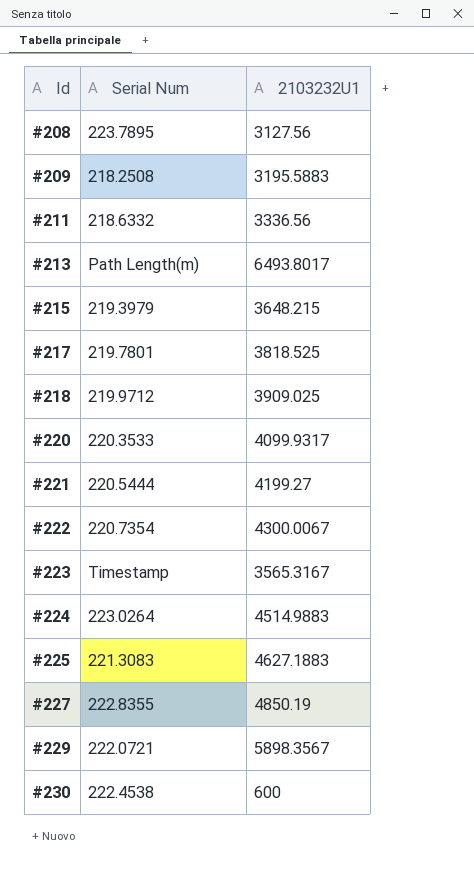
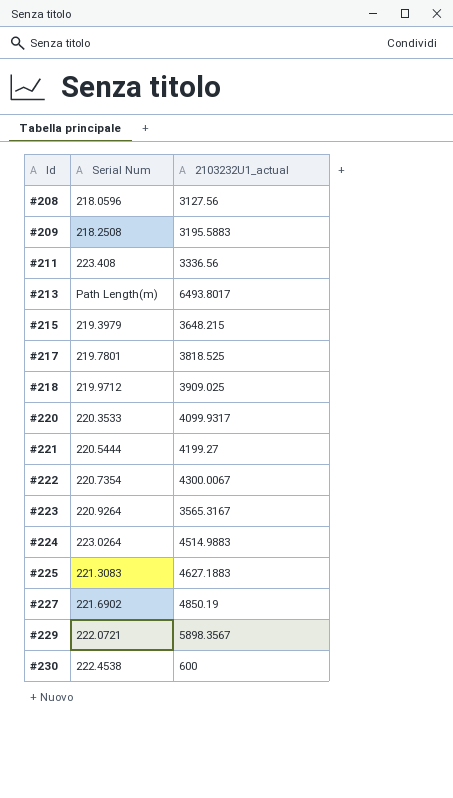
column name: 2103232U1 -> 2103232U1_actual
#208 | Serial Num: 223.7895 -> 218.0596
#211 | Serial Num: 218.6332 -> 223.408
#223 | Serial Num: Timestamp -> 220.9264
#227 | Serial Num: 222.8355 -> 221.6902

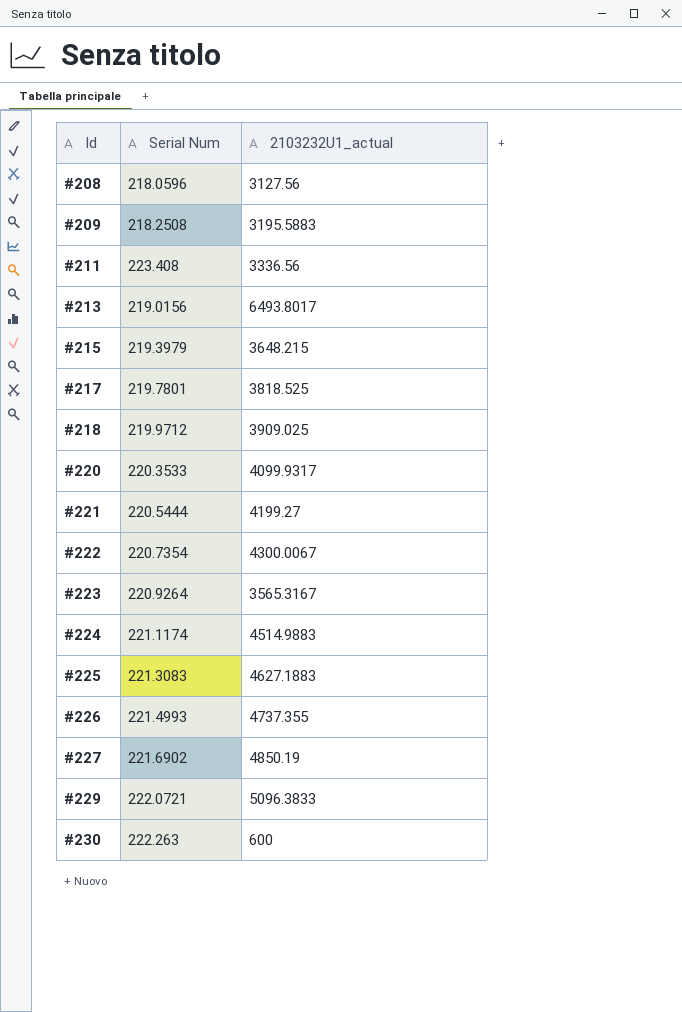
#213 | Serial Num: Path Length(m) -> 219.0156
#224 | Serial Num: 223.0264 -> 221.1174
row #226: none -> 221.4993 | 4737.355
#229 | 2103232U1_actual: 5898.3567 -> 5096.3833
#230 | Serial Num: 222.4538 -> 222.263

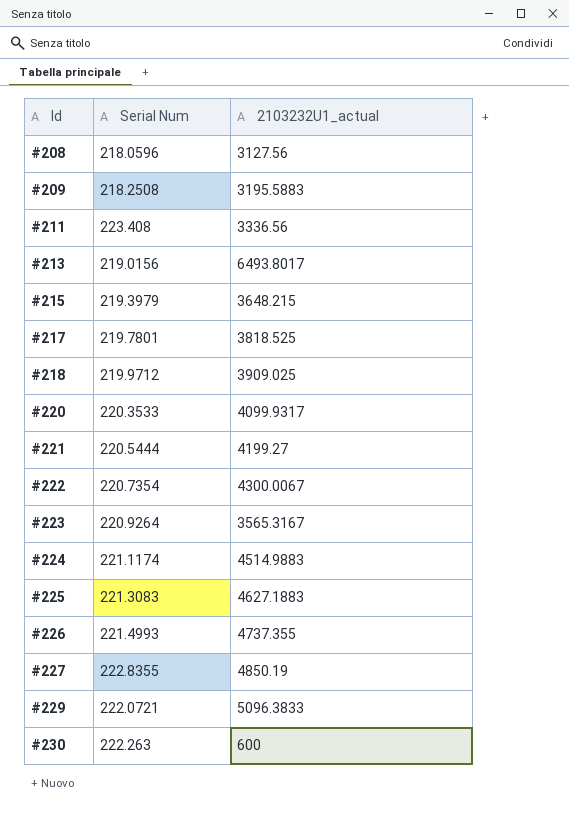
#227 | Serial Num: 221.6902 -> 222.8355

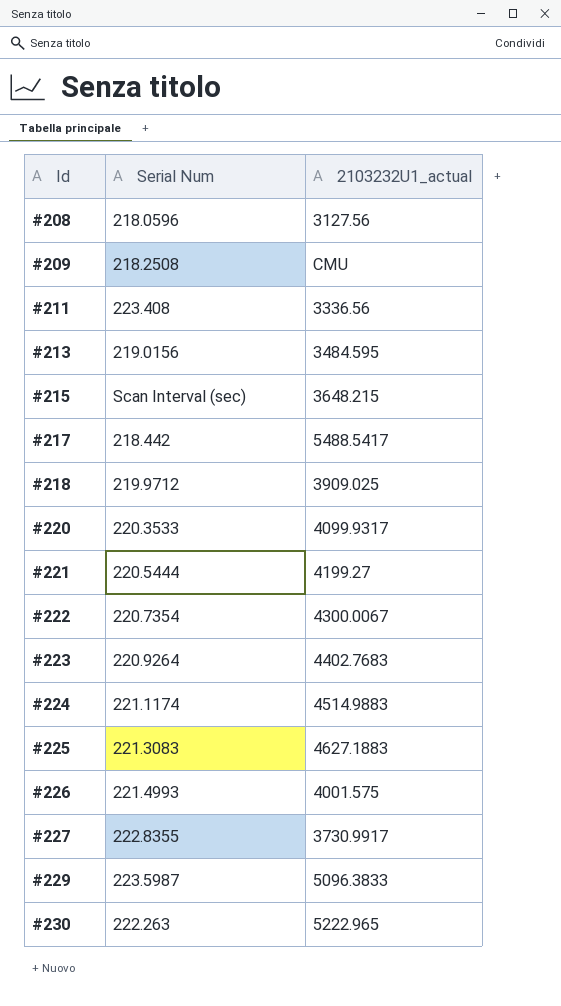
#209 | 2103232U1_actual: 3195.5883 -> CMU
#213 | 2103232U1_actual: 6493.8017 -> 3484.595
#215 | Serial Num: 219.3979 -> Scan Interval (sec)
#217 | Serial Num: 219.7801 -> 218.442
#217 | 2103232U1_actual: 3818.525 -> 5488.5417
#223 | 2103232U1_actual: 3565.3167 -> 4402.7683
#226 | 2103232U1_actual: 4737.355 -> 4001.575
#227 | 2103232U1_actual: 4850.19 -> 3730.9917
#229 | Serial Num: 222.0721 -> 223.5987
#230 | 2103232U1_actual: 600 -> 5222.965

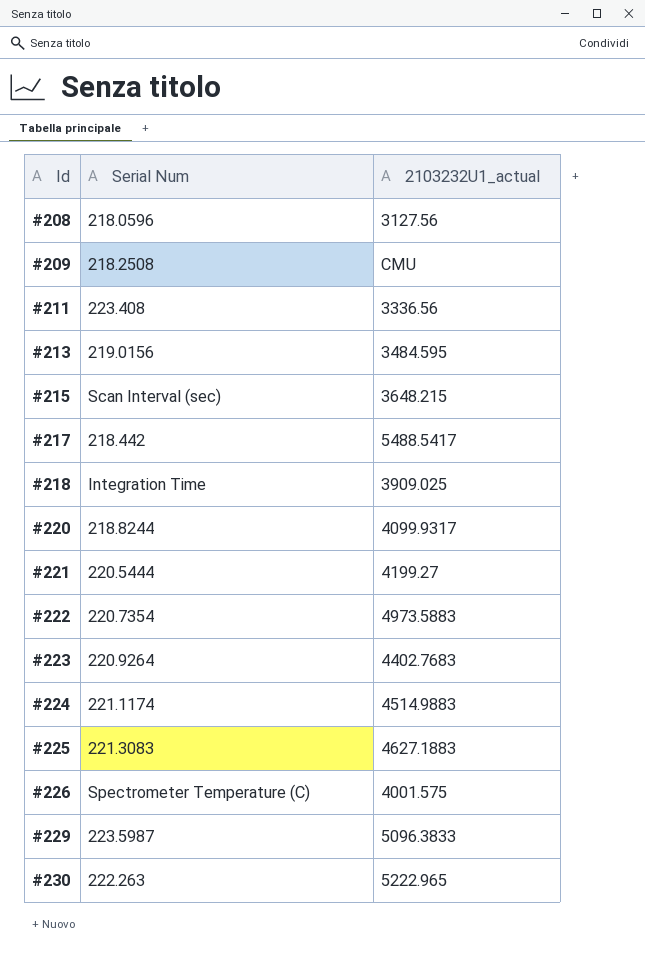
row #227: 222.8355 | 3730.9917 -> none
#218 | Serial Num: 219.9712 -> Integration Time
#220 | Serial Num: 220.3533 -> 218.8244
#222 | 2103232U1_actual: 4300.0067 -> 4973.5883
#226 | Serial Num: 221.4993 -> Spectrometer Temperature (C)

